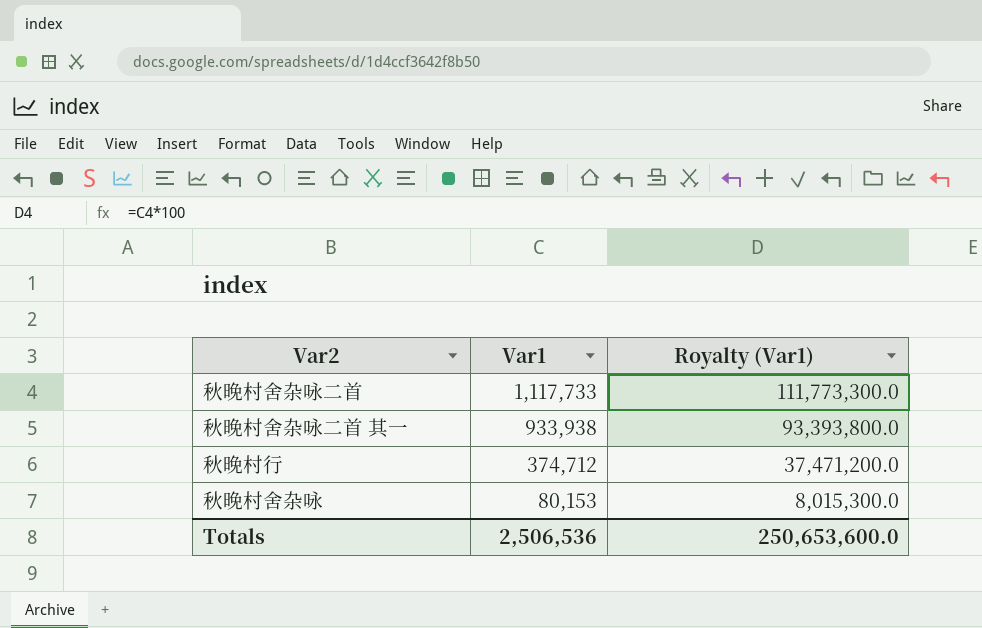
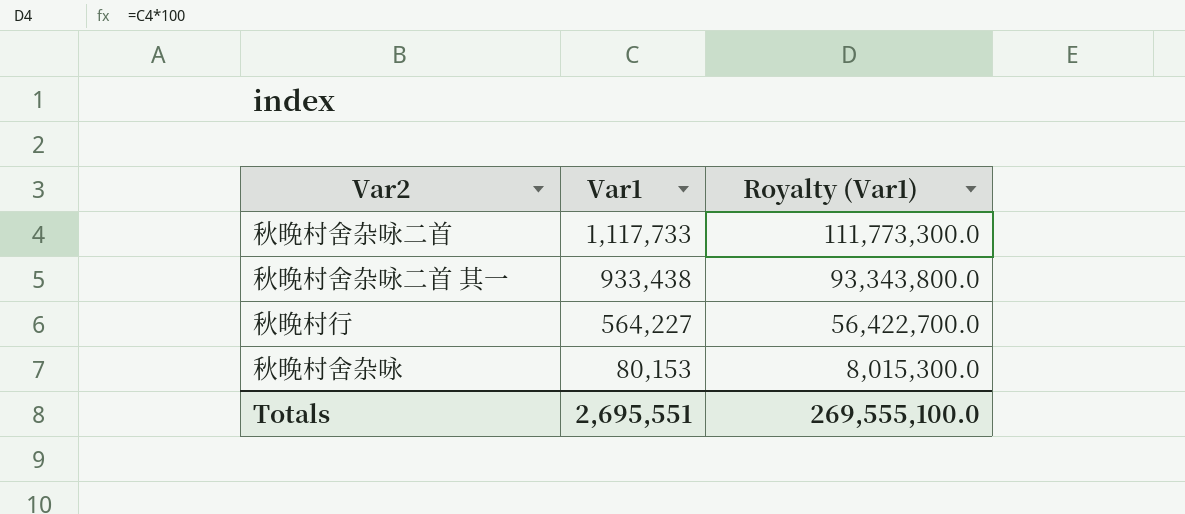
秋晚村舍杂咏二首 其一 | Var1: 933,938 -> 933,438
秋晚村舍杂咏二首 其一 | Royalty (Var1): 93,393,800.0 -> 93,343,800.0
秋晚村行 | Var1: 374,712 -> 564,227
秋晚村行 | Royalty (Var1): 37,471,200.0 -> 56,422,700.0
Totals | Var1: 2,506,536 -> 2,695,551
Totals | Royalty (Var1): 250,653,600.0 -> 269,555,100.0

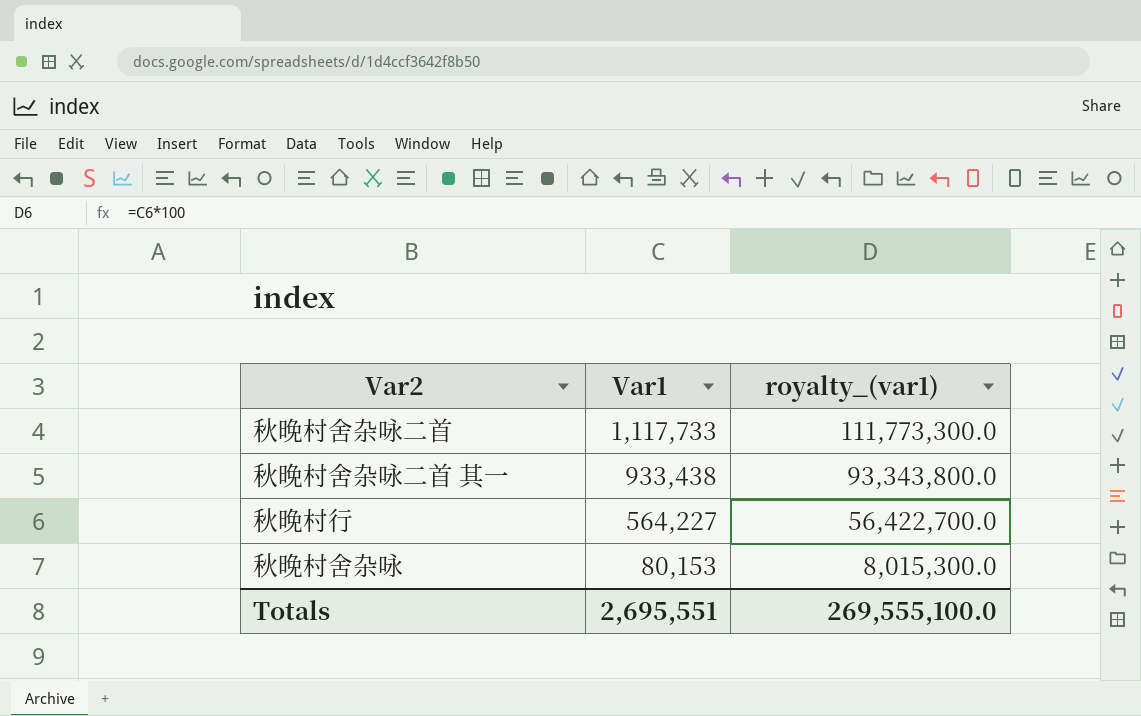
column name: Royalty (Var1) -> royalty_(var1)

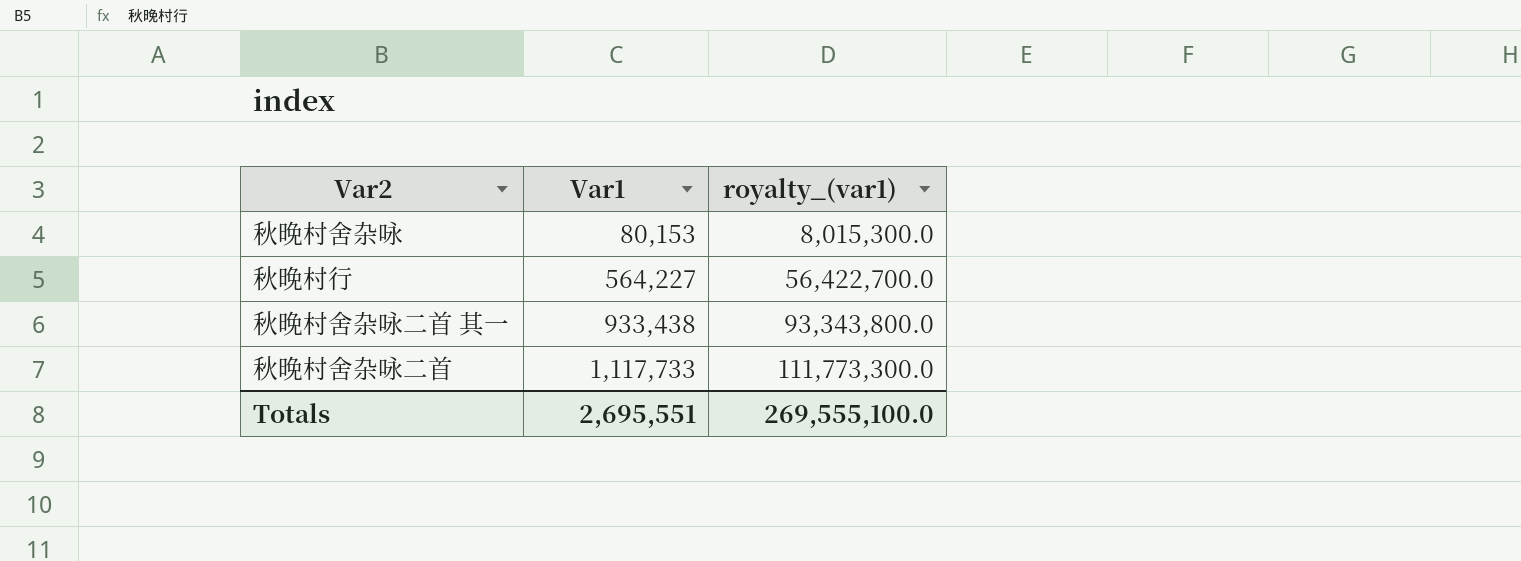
row order: Var1 descending -> Var1 ascending

